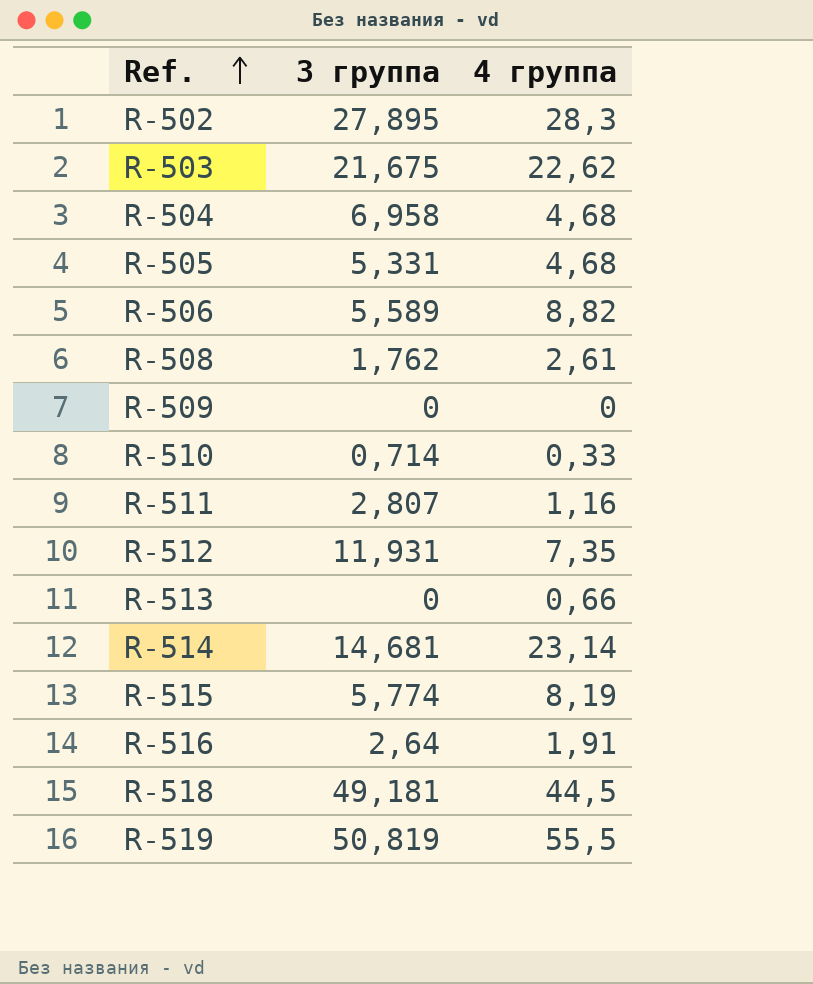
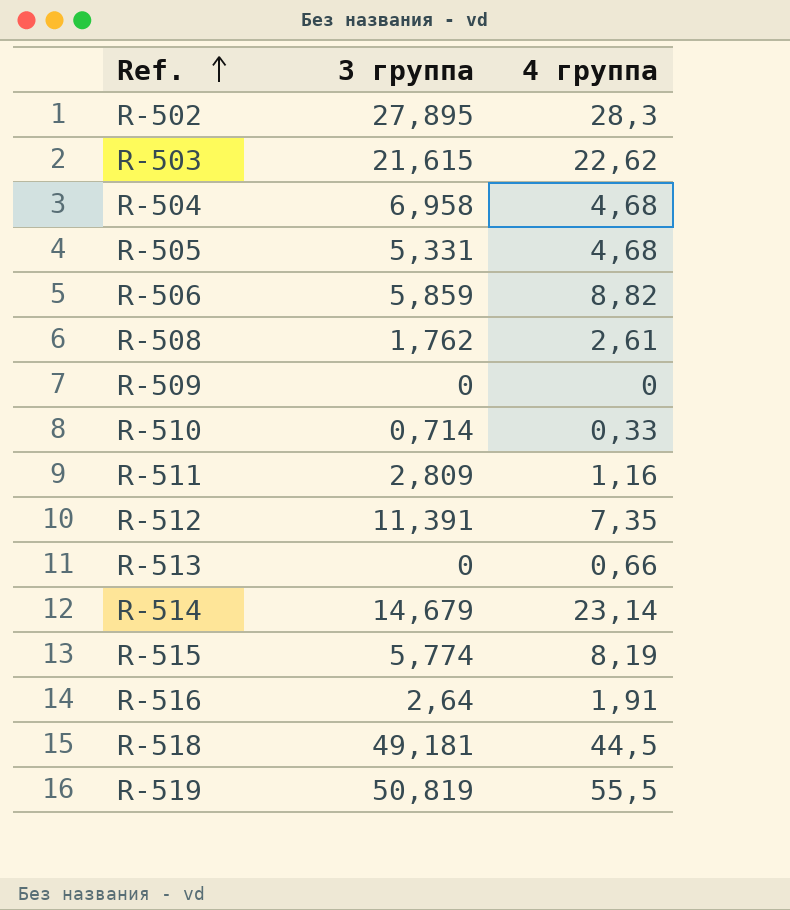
R-503 | 3 группа: 21,675 -> 21,615
R-506 | 3 группа: 5,589 -> 5,859
R-511 | 3 группа: 2,807 -> 2,809
R-512 | 3 группа: 11,931 -> 11,391
R-514 | 3 группа: 14,681 -> 14,679

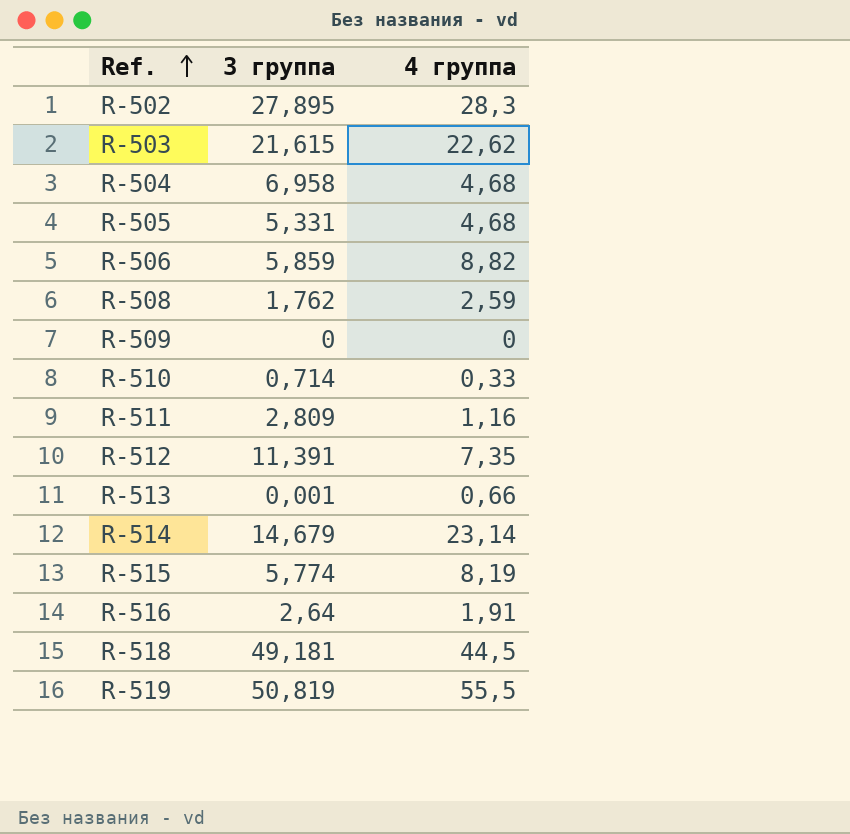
R-508 | 4 группа: 2,61 -> 2,59
R-513 | 3 группа: 0 -> 0,001

